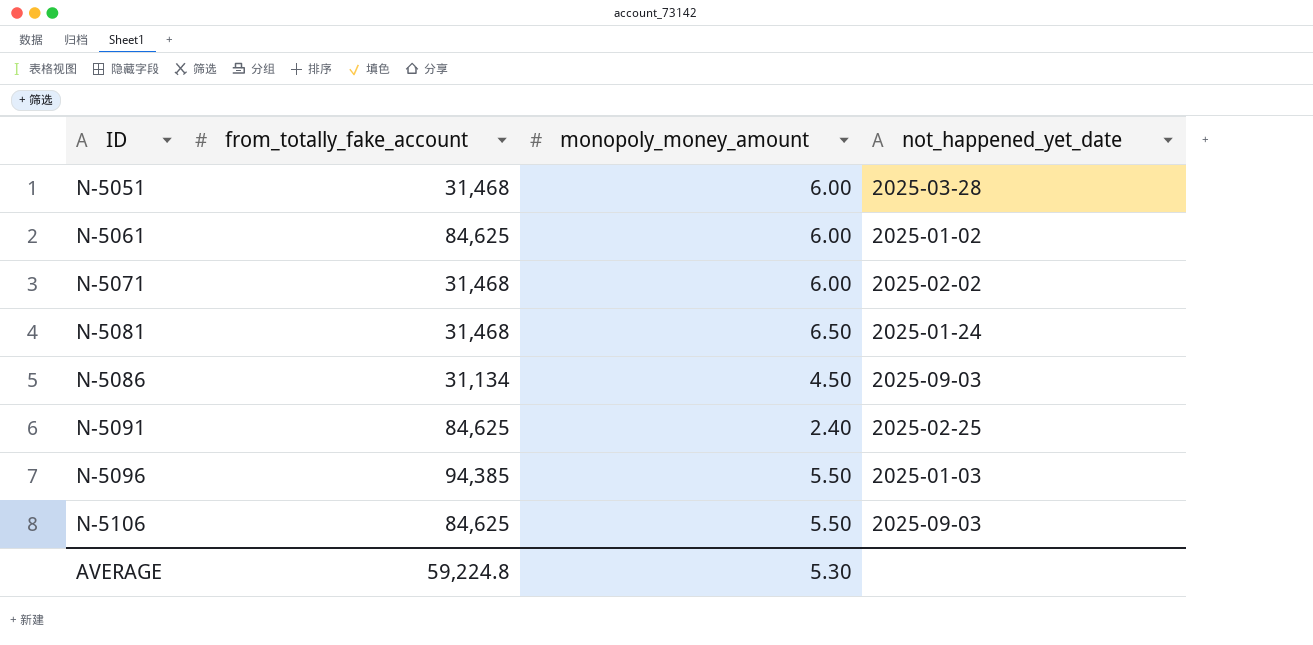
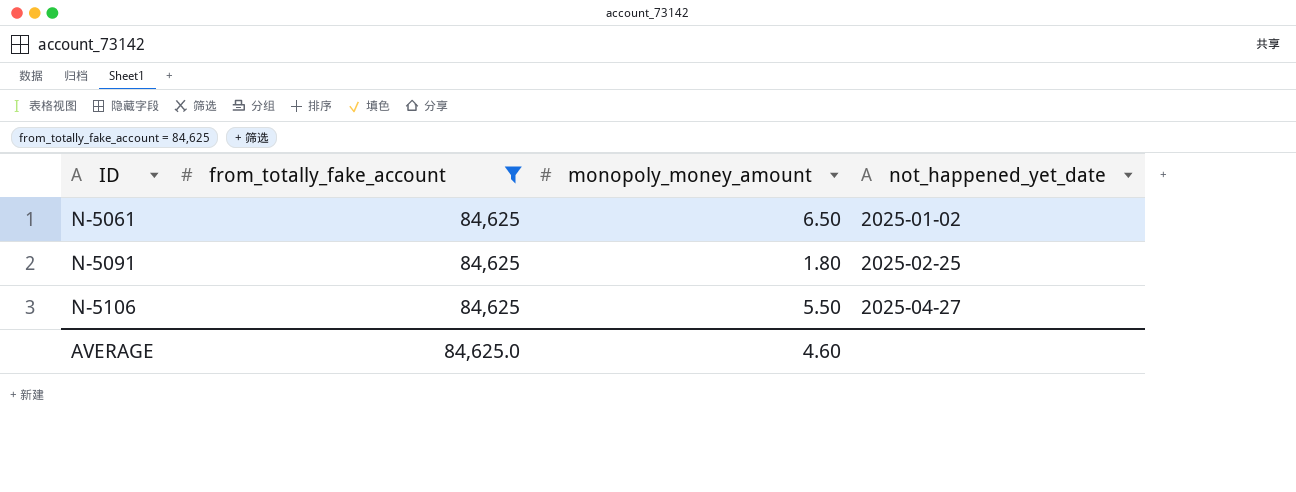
filter: none -> from_totally_fake_account = 84,625
N-5061 | monopoly_money_amount: 6.00 -> 6.50
N-5091 | monopoly_money_amount: 2.40 -> 1.80
N-5106 | not_happened_yet_date: 2025-09-03 -> 2025-04-27
AVERAGE | from_totally_fake_account: 59,224.8 -> 84,625.0
AVERAGE | monopoly_money_amount: 5.30 -> 4.60

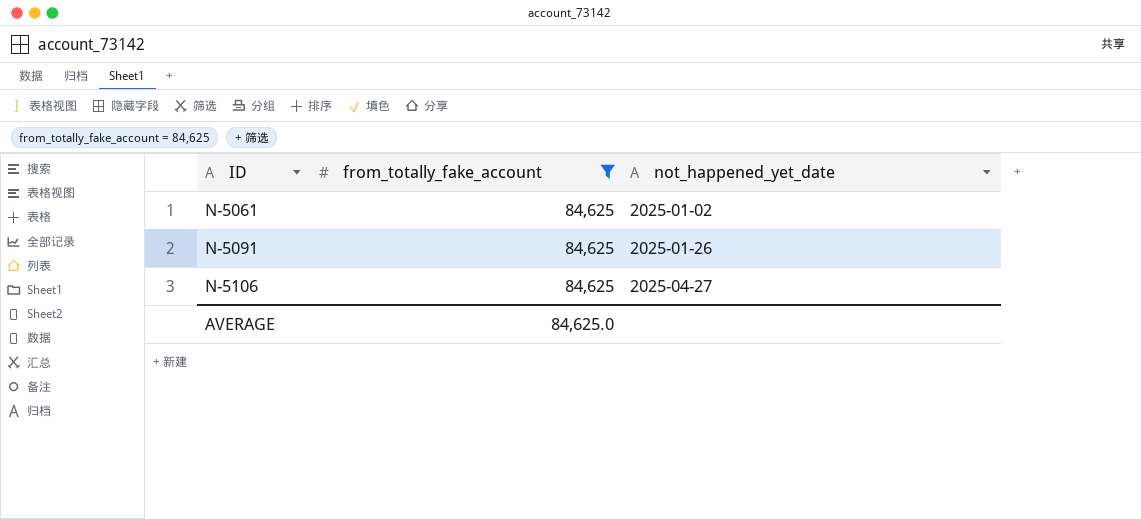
column monopoly_money_amount | position: 3 -> none
N-5091 | not_happened_yet_date: 2025-02-25 -> 2025-01-26

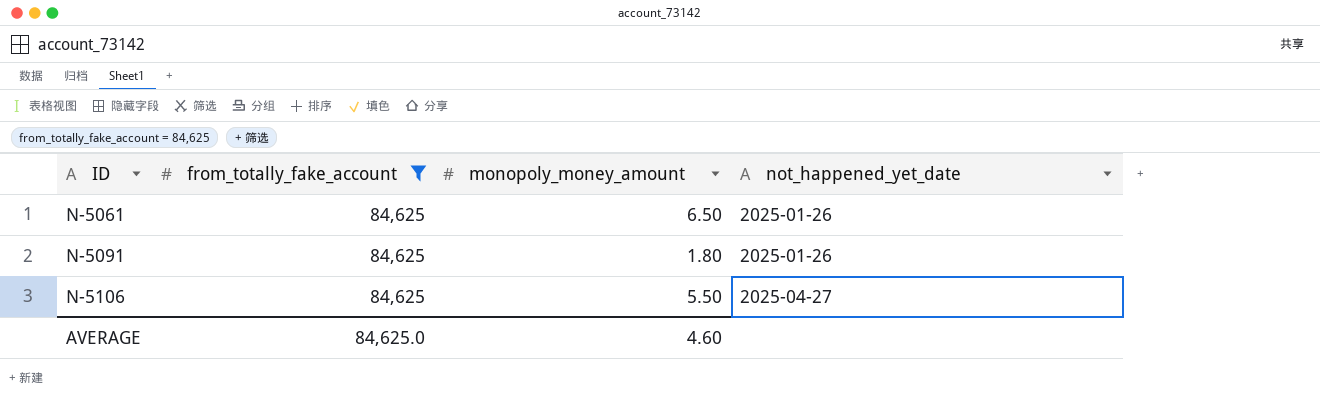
column monopoly_money_amount | position: none -> 3
N-5061 | not_happened_yet_date: 2025-01-02 -> 2025-01-26

